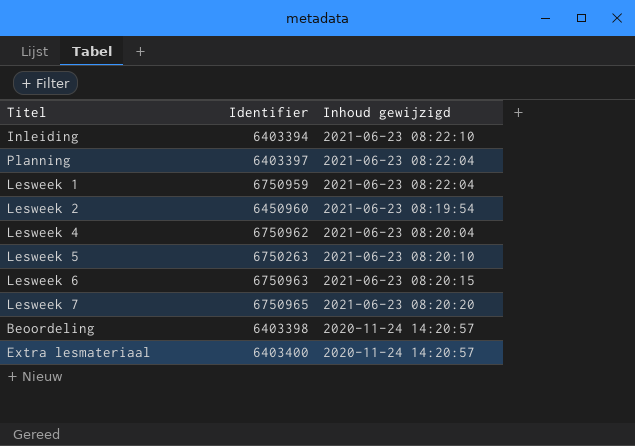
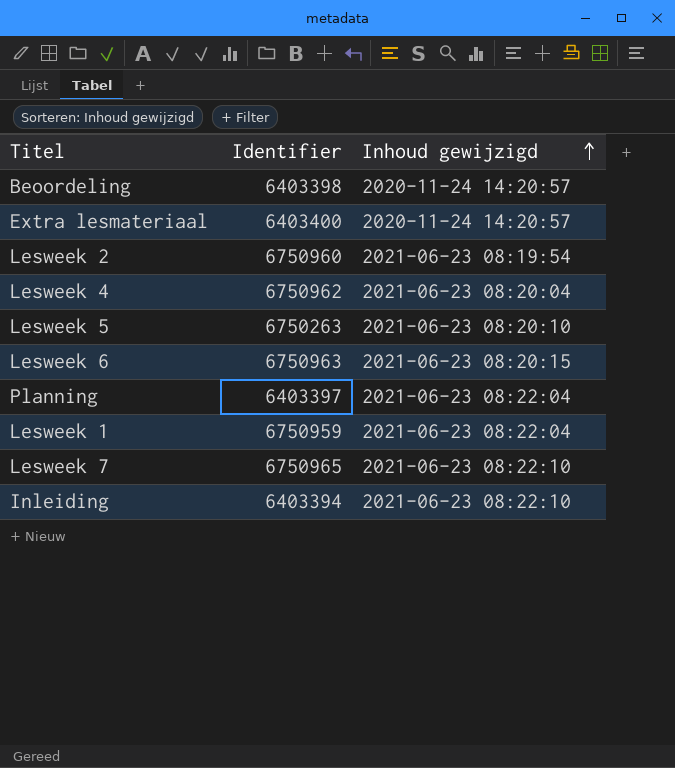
row order: none -> Inhoud gewijzigd ascending
Lesweek 2 | Identifier: 6450960 -> 6750960
Lesweek 7 | Inhoud gewijzigd: 2021-06-23 08:20:20 -> 2021-06-23 08:22:10

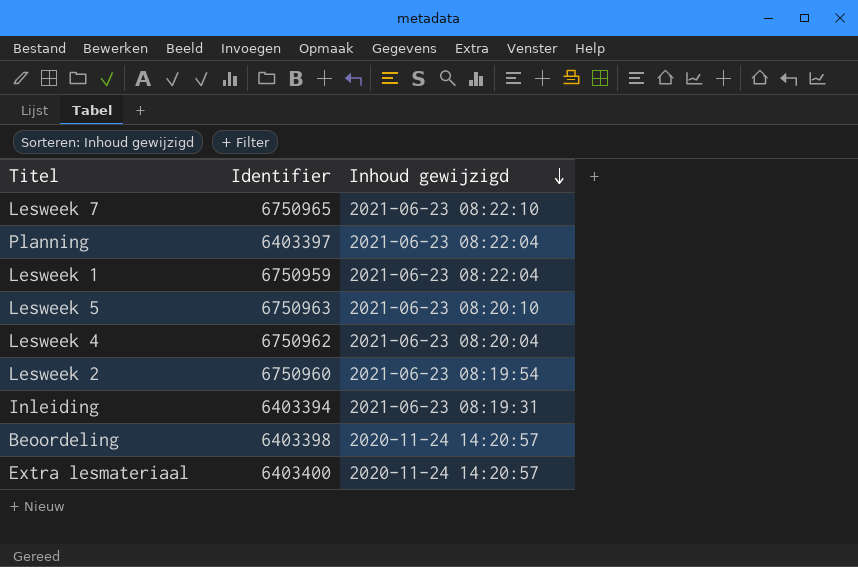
row order: Inhoud gewijzigd ascending -> Inhoud gewijzigd descending
row Lesweek 6: 6750963 | 2021-06-23 08:20:15 -> none
Lesweek 5 | Identifier: 6750263 -> 6750963
Inleiding | Inhoud gewijzigd: 2021-06-23 08:22:10 -> 2021-06-23 08:19:31

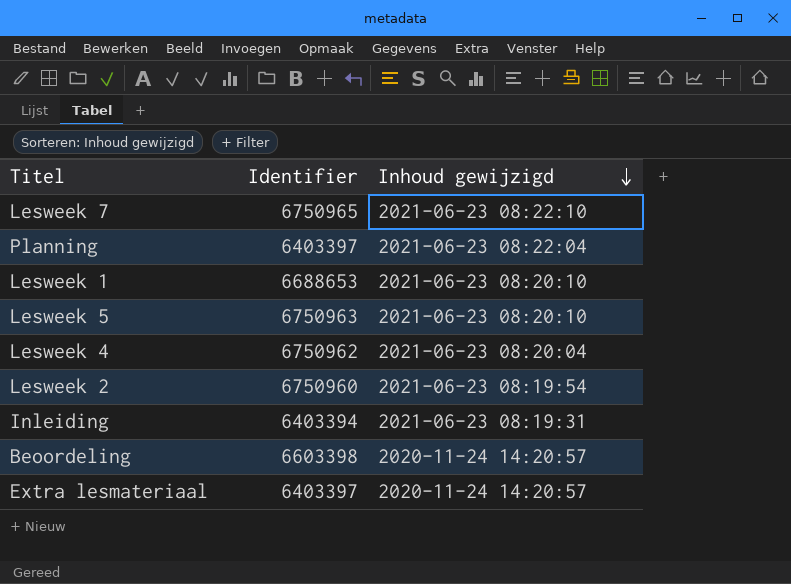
Lesweek 1 | Identifier: 6750959 -> 6688653
Lesweek 1 | Inhoud gewijzigd: 2021-06-23 08:22:04 -> 2021-06-23 08:20:10
Beoordeling | Identifier: 6403398 -> 6603398
Extra lesmateriaal | Identifier: 6403400 -> 6403397

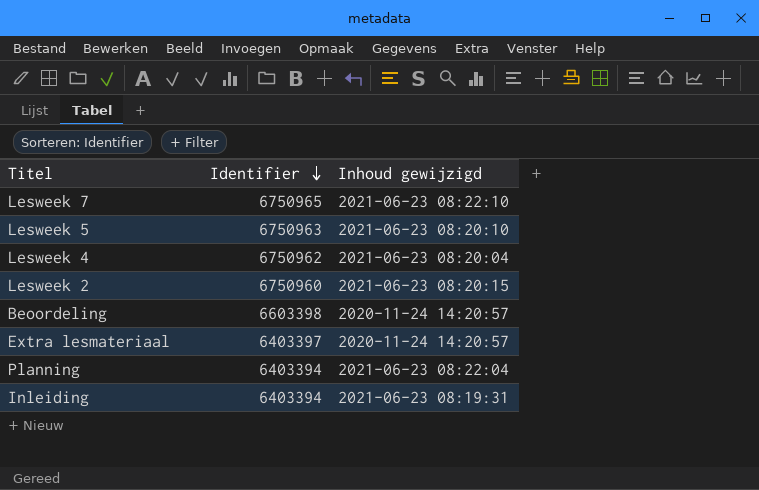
row order: Inhoud gewijzigd descending -> Identifier descending
row Lesweek 1: 6688653 | 2021-06-23 08:20:10 -> none
Lesweek 2 | Inhoud gewijzigd: 2021-06-23 08:19:54 -> 2021-06-23 08:20:15
Planning | Identifier: 6403397 -> 6403394

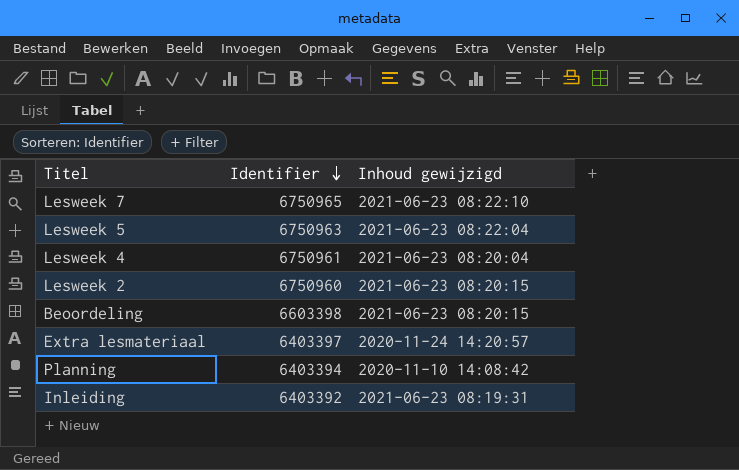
Lesweek 5 | Inhoud gewijzigd: 2021-06-23 08:20:10 -> 2021-06-23 08:22:04
Lesweek 4 | Identifier: 6750962 -> 6750961
Beoordeling | Inhoud gewijzigd: 2020-11-24 14:20:57 -> 2021-06-23 08:20:15
Planning | Inhoud gewijzigd: 2021-06-23 08:22:04 -> 2020-11-10 14:08:42
Inleiding | Identifier: 6403394 -> 6403392

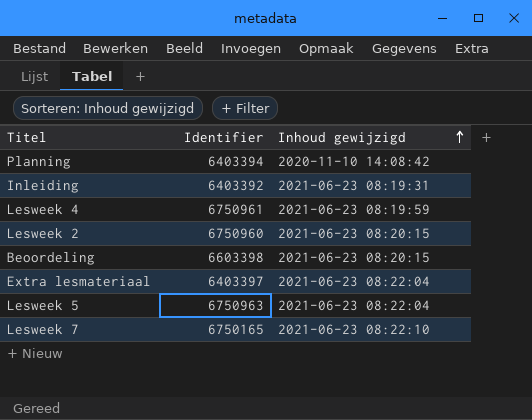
row order: Identifier descending -> Inhoud gewijzigd ascending
Lesweek 4 | Inhoud gewijzigd: 2021-06-23 08:20:04 -> 2021-06-23 08:19:59
Extra lesmateriaal | Inhoud gewijzigd: 2020-11-24 14:20:57 -> 2021-06-23 08:22:04
Lesweek 7 | Identifier: 6750965 -> 6750165

